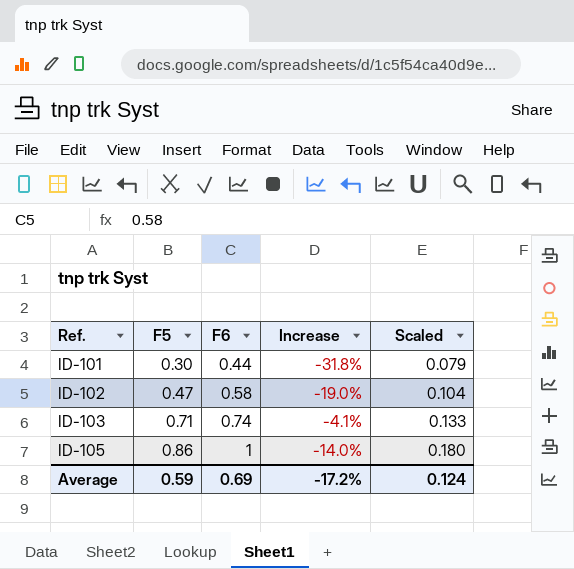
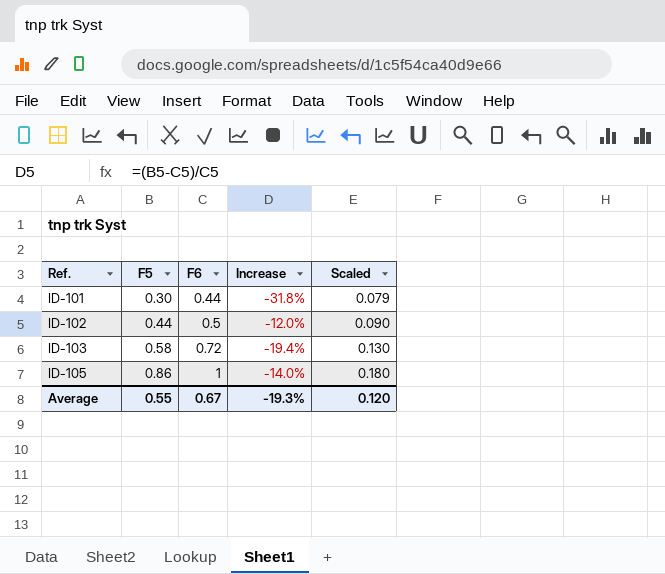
ID-102 | F5: 0.47 -> 0.44
ID-102 | F6: 0.58 -> 0.5
ID-102 | Increase: -19.0% -> -12.0%
ID-102 | Scaled: 0.104 -> 0.090
ID-103 | F5: 0.71 -> 0.58
ID-103 | F6: 0.74 -> 0.72
ID-103 | Increase: -4.1% -> -19.4%
ID-103 | Scaled: 0.133 -> 0.130
Average | F5: 0.59 -> 0.55
Average | F6: 0.69 -> 0.67
Average | Increase: -17.2% -> -19.3%
Average | Scaled: 0.124 -> 0.120

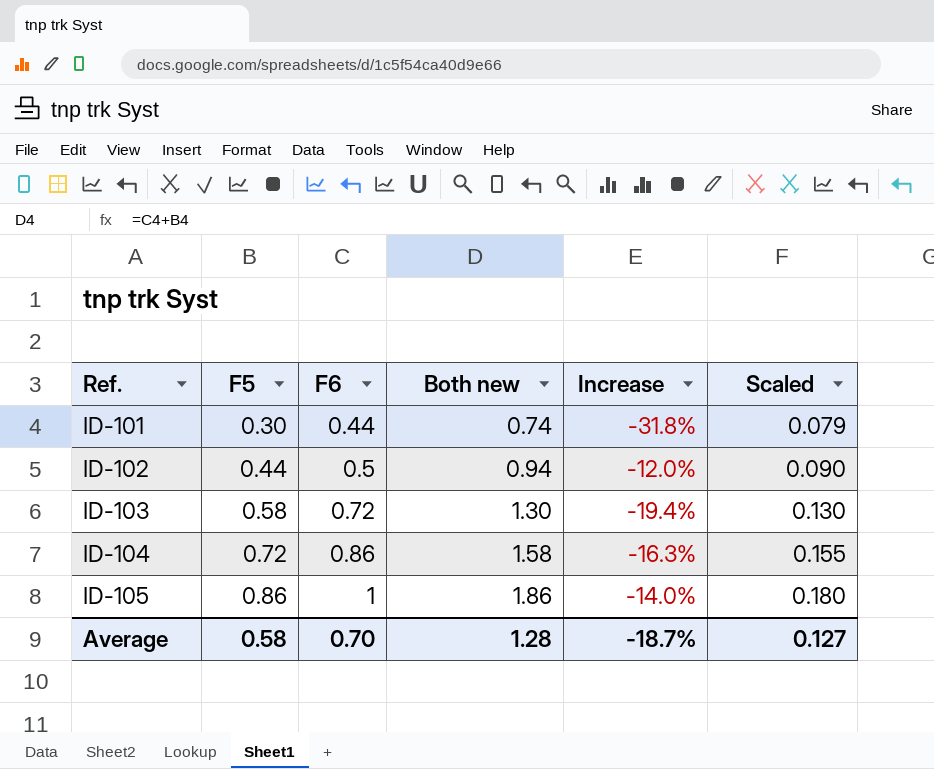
column Both new | formula: none -> [F5] + [F6]
row ID-104: none -> 0.72 | 0.86 | 1.58 | -16.3% | 0.155
Average | F5: 0.55 -> 0.58
Average | F6: 0.67 -> 0.70
Average | Increase: -19.3% -> -18.7%
Average | Scaled: 0.120 -> 0.127

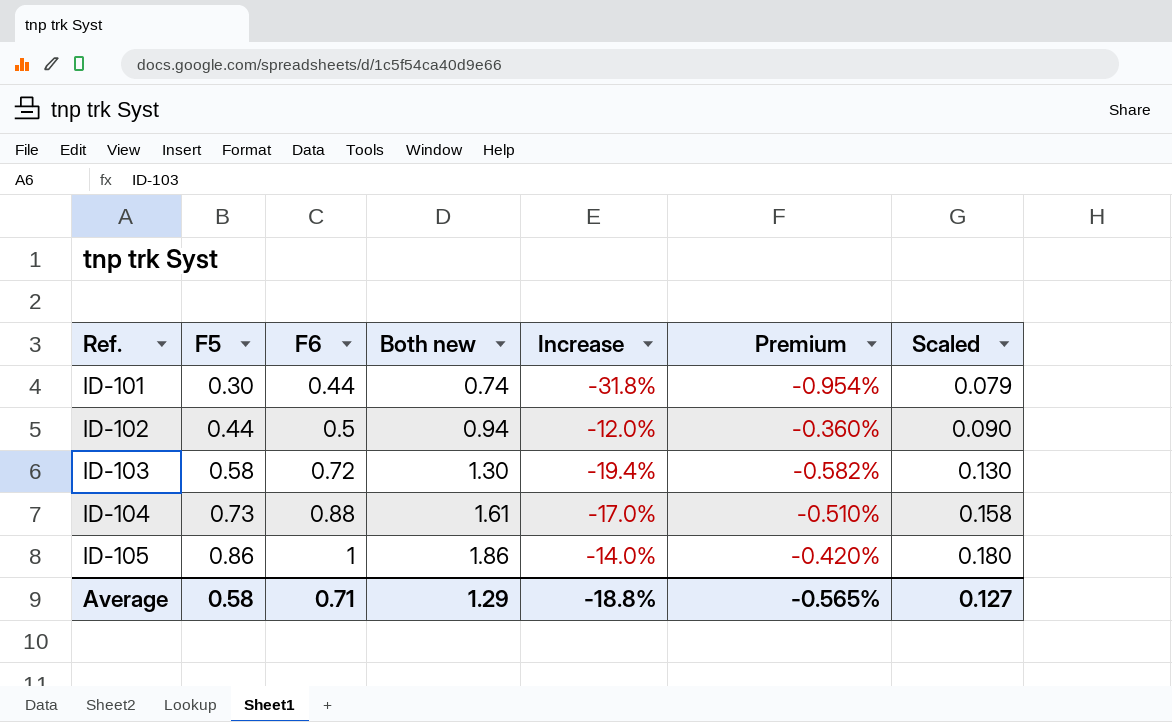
column Premium | formula: none -> [Increase] * 0.03
ID-104 | F5: 0.72 -> 0.73
ID-104 | F6: 0.86 -> 0.88
ID-104 | Both new: 1.58 -> 1.61
ID-104 | Increase: -16.3% -> -17.0%
ID-104 | Scaled: 0.155 -> 0.158
Average | F6: 0.70 -> 0.71
Average | Both new: 1.28 -> 1.29
Average | Increase: -18.7% -> -18.8%

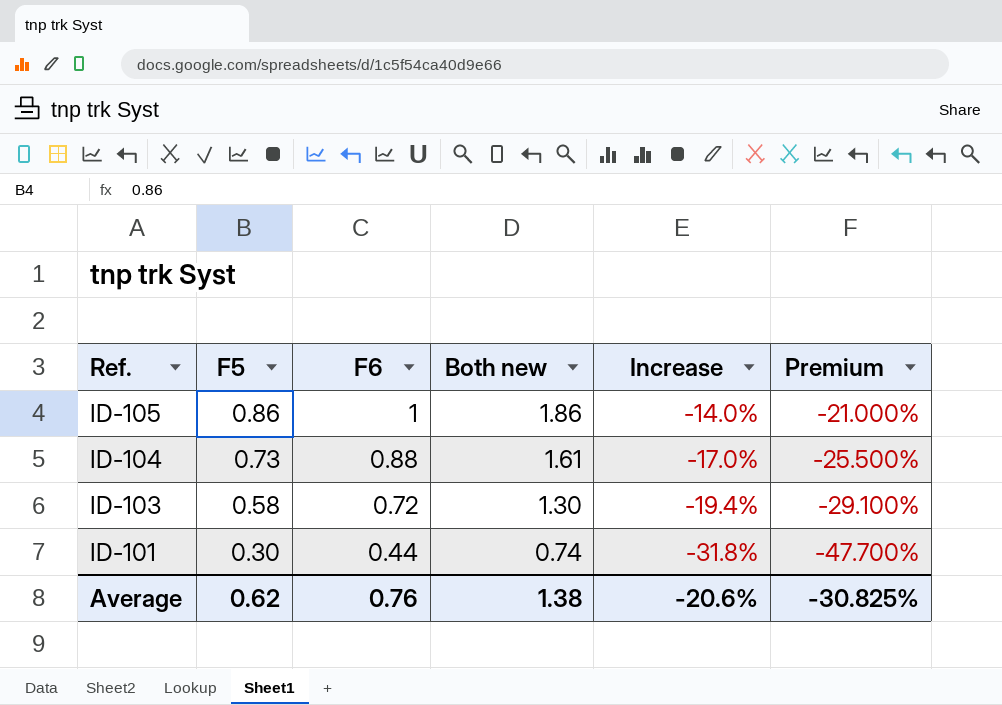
row order: Ref. ascending -> Ref. descending
column Scaled | formula: [F6] * 0.18 -> none
column Premium | formula: [Increase] * 0.03 -> [Increase] * 1.5
row ID-102: 0.44 | 0.5 | 0.94 | -12.0% | -0.360% | 0.090 -> none
Average | F5: 0.58 -> 0.62
Average | F6: 0.71 -> 0.76
Average | Both new: 1.29 -> 1.38
Average | Increase: -18.8% -> -20.6%
Average | Premium: -0.565% -> -30.825%

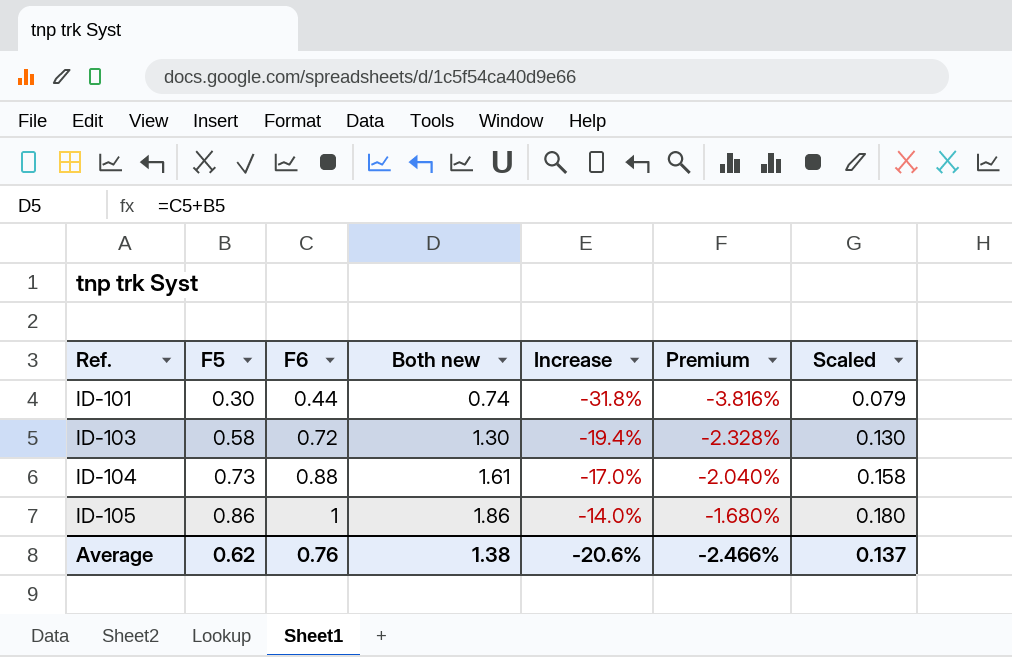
row order: Ref. descending -> Ref. ascending
column Premium | formula: [Increase] * 1.5 -> [Increase] * 0.12
column Scaled | formula: none -> [F6] * 0.18
Average | Premium: -30.825% -> -2.466%

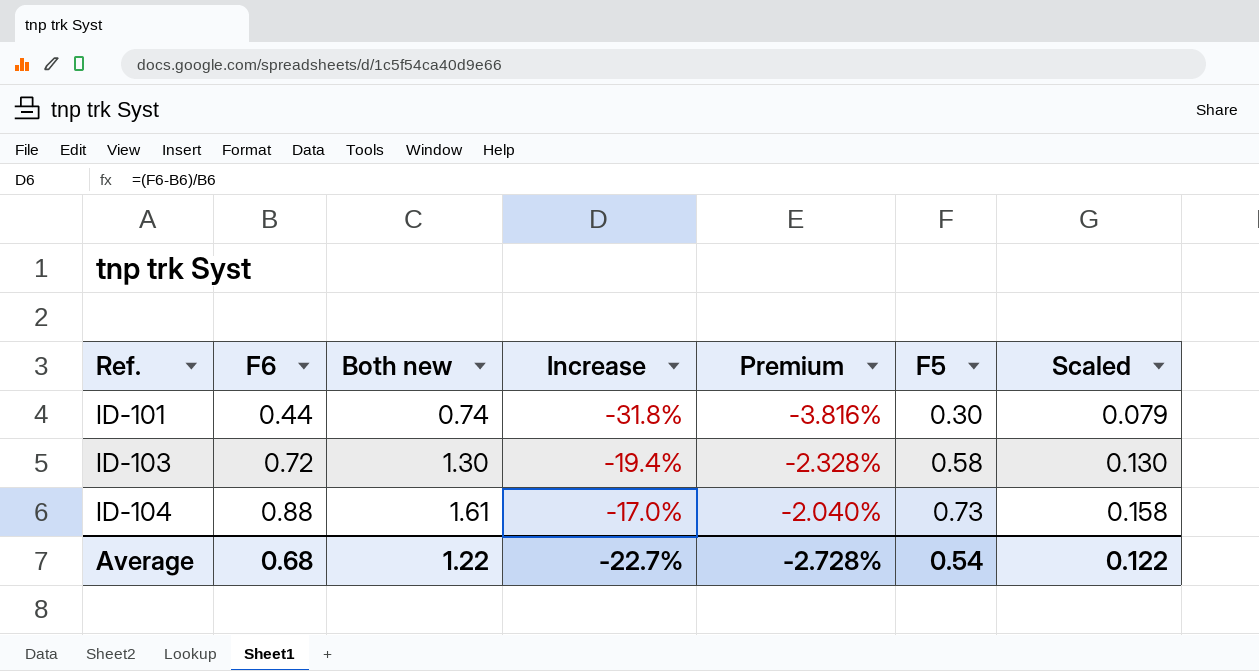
column F5 | position: 2 -> 6
row ID-105: 0.86 | 1 | 1.86 | -14.0% | -1.680% | 0.180 -> none
Average | F6: 0.76 -> 0.68
Average | Both new: 1.38 -> 1.22
Average | Increase: -20.6% -> -22.7%
Average | Premium: -2.466% -> -2.728%
Average | F5: 0.62 -> 0.54
Average | Scaled: 0.137 -> 0.122

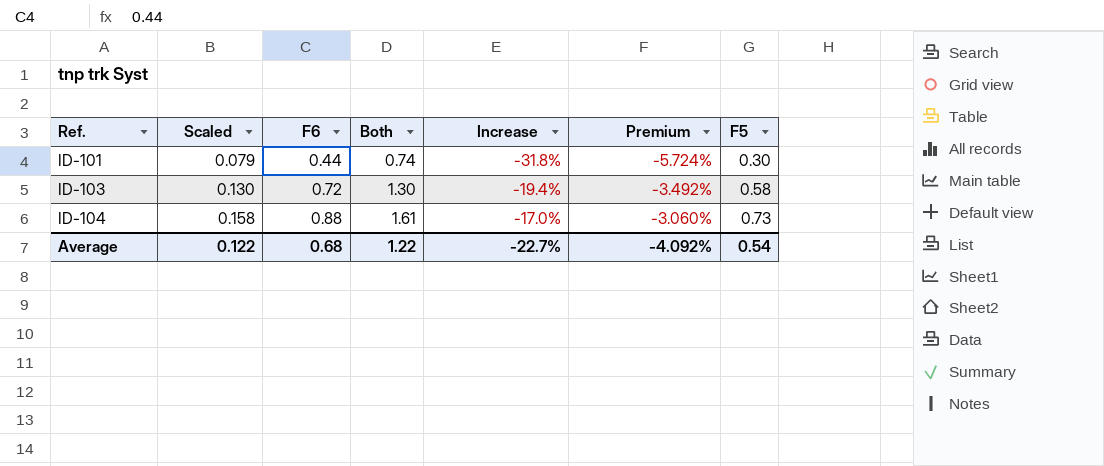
column Scaled | position: 7 -> 2
column name: Both new -> Both
column Premium | formula: [Increase] * 0.12 -> [Increase] * 0.18
Average | Premium: -2.728% -> -4.092%

